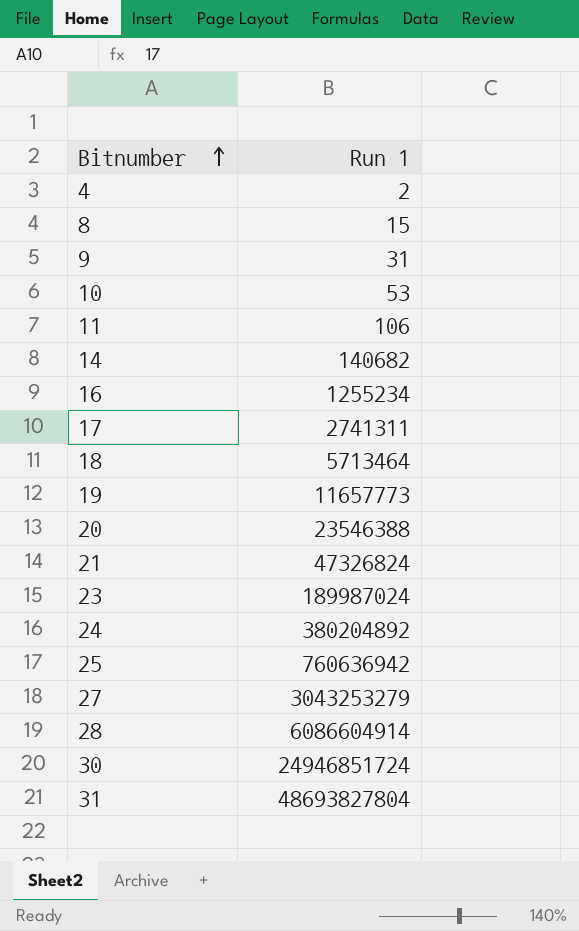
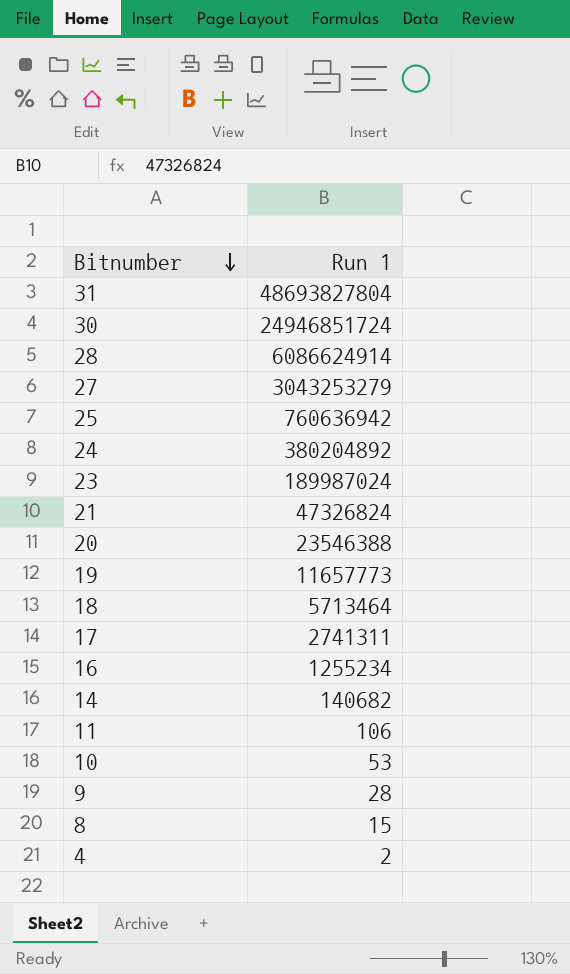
row order: Bitnumber ascending -> Bitnumber descending
28 | Run 1: 6086604914 -> 6086624914
9 | Run 1: 31 -> 28

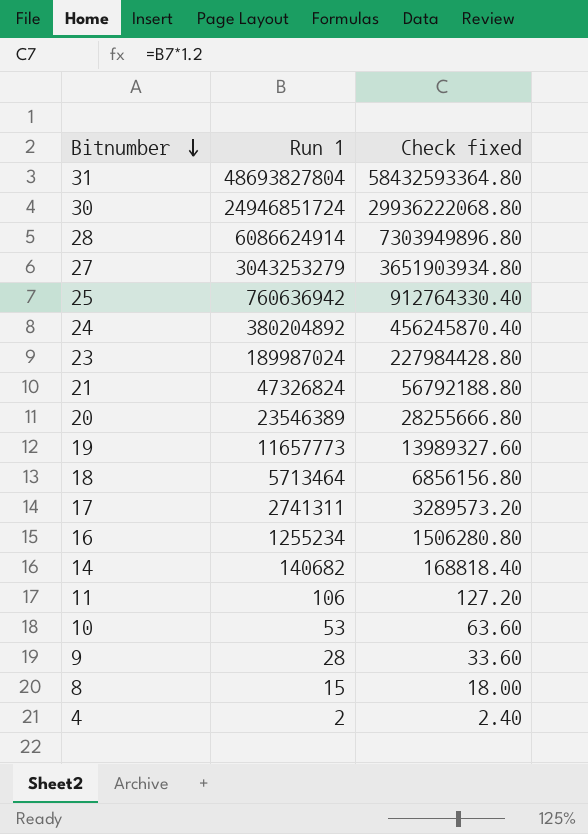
column Check fixed | formula: none -> [Run 1] * 1.2
20 | Run 1: 23546388 -> 23546389

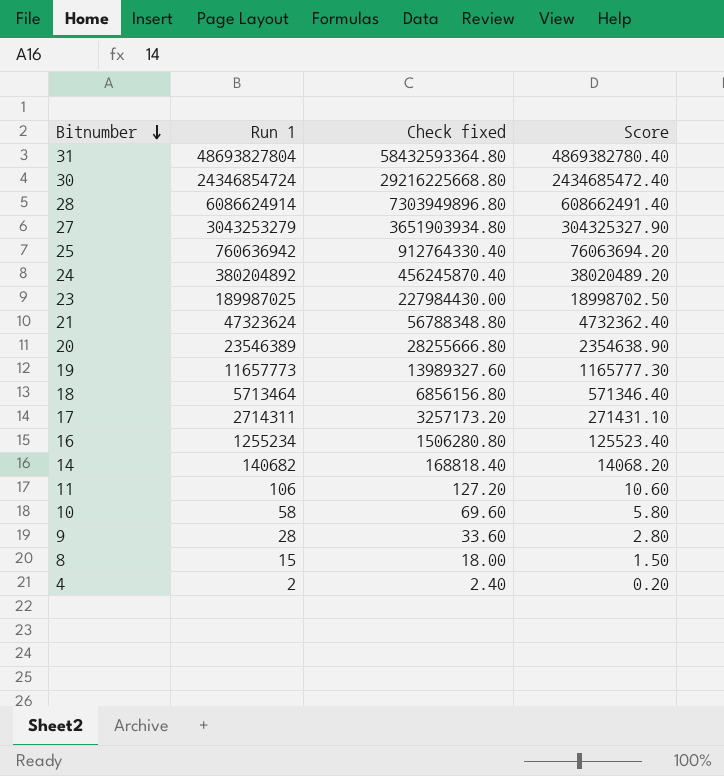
column Score | formula: none -> [Run 1] * 0.1
30 | Run 1: 24946851724 -> 24346854724
30 | Check fixed: 29936222068.80 -> 29216225668.80
23 | Run 1: 189987024 -> 189987025
23 | Check fixed: 227984428.80 -> 227984430.00
21 | Run 1: 47326824 -> 47323624
21 | Check fixed: 56792188.80 -> 56788348.80
17 | Run 1: 2741311 -> 2714311
17 | Check fixed: 3289573.20 -> 3257173.20
10 | Run 1: 53 -> 58
10 | Check fixed: 63.60 -> 69.60

